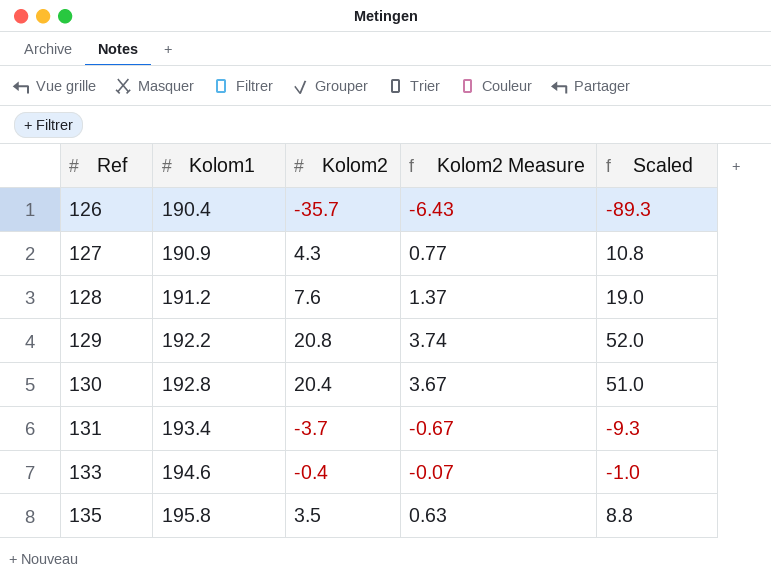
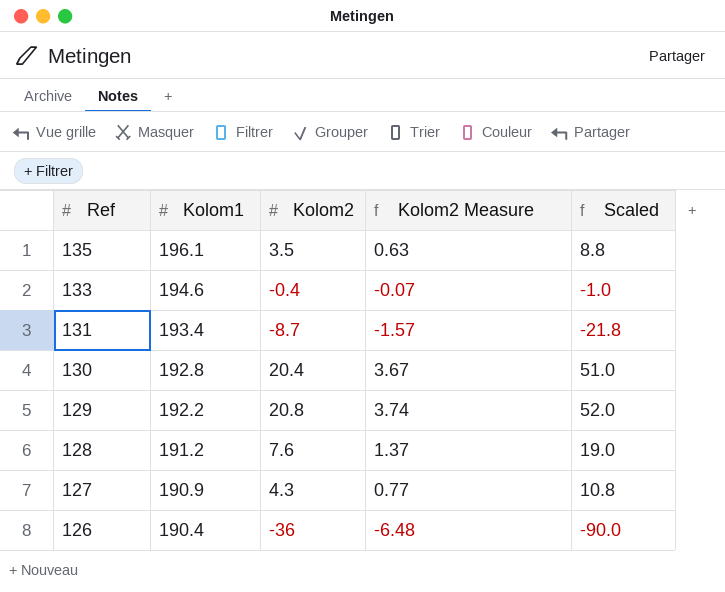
row order: Ref ascending -> Ref descending
135 | Kolom1: 195.8 -> 196.1
131 | Kolom2: -3.7 -> -8.7
131 | Kolom2 Measure: -0.67 -> -1.57
131 | Scaled: -9.3 -> -21.8
126 | Kolom2: -35.7 -> -36
126 | Kolom2 Measure: -6.43 -> -6.48
126 | Scaled: -89.3 -> -90.0

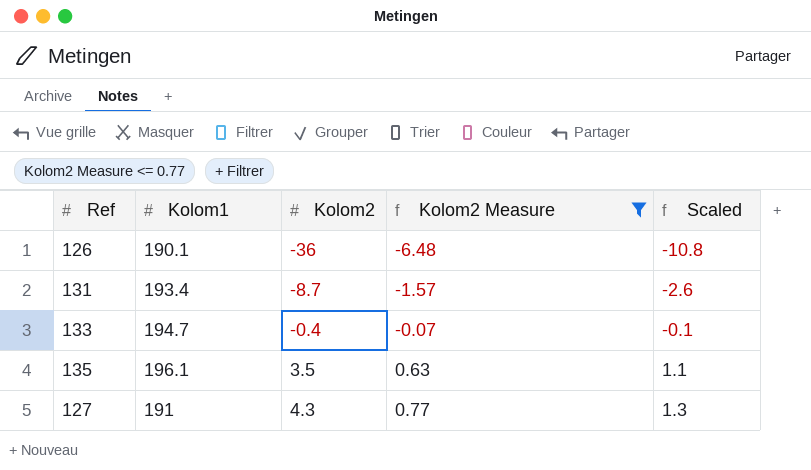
filter: none -> Kolom2 Measure <= 0.77
row order: Ref descending -> Kolom2 ascending
column Scaled | formula: [Kolom2] * 2.5 -> [Kolom2] * 0.3
126 | Kolom1: 190.4 -> 190.1
133 | Kolom1: 194.6 -> 194.7
127 | Kolom1: 190.9 -> 191

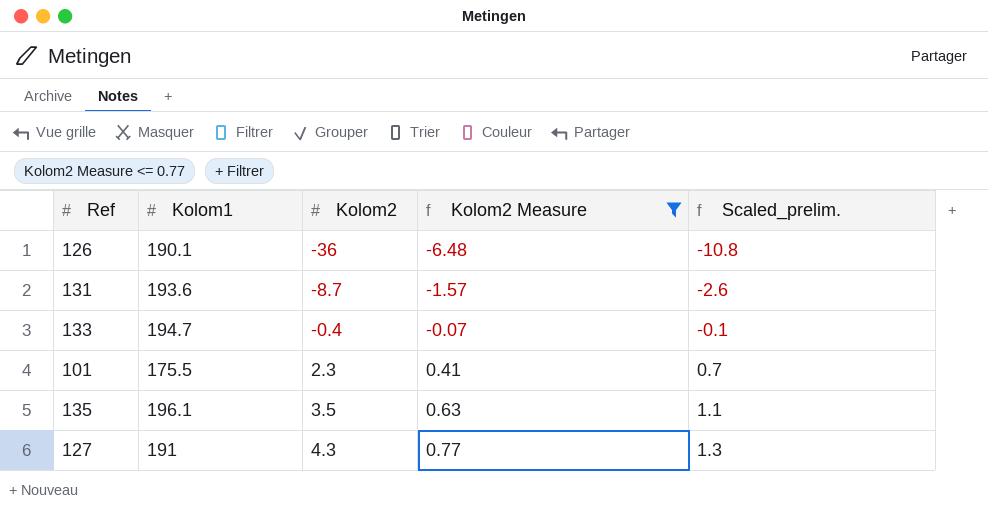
column name: Scaled -> Scaled_prelim.
131 | Kolom1: 193.4 -> 193.6
row 101: none -> 175.5 | 2.3 | 0.41 | 0.7

